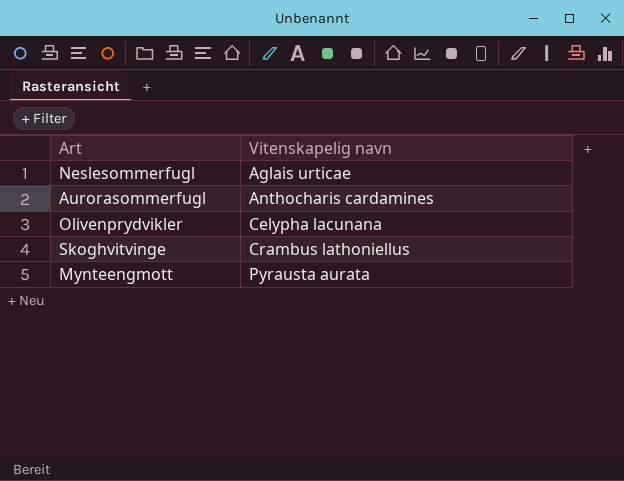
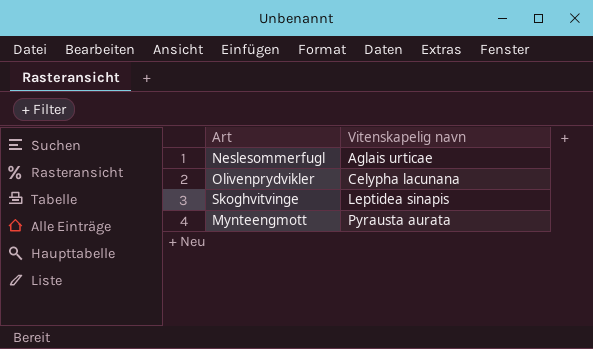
row Aurorasommerfugl: Anthocharis cardamines -> none
Skoghvitvinge | Vitenskapelig navn: Crambus lathoniellus -> Leptidea sinapis

